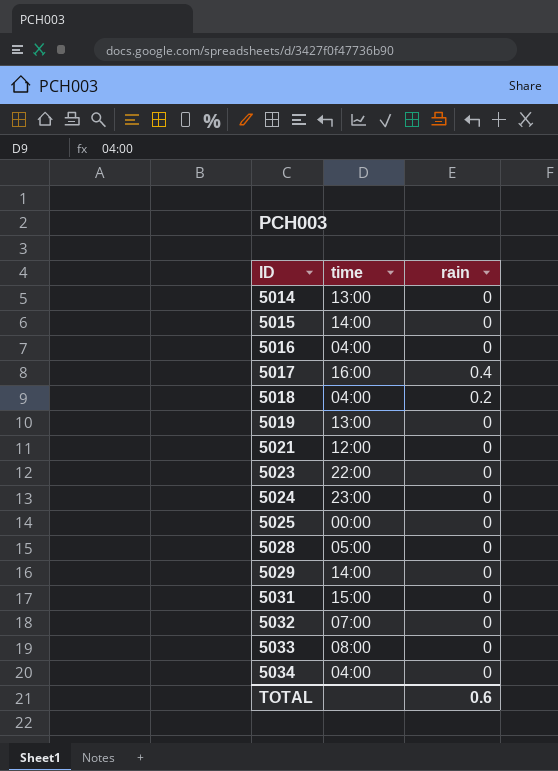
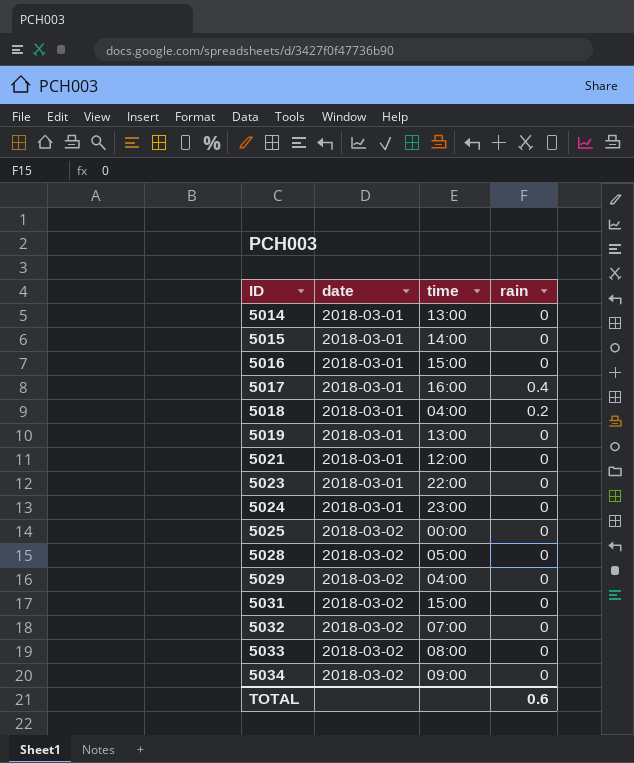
column date | position: none -> 2
5016 | time: 04:00 -> 15:00
5029 | time: 14:00 -> 04:00
5034 | time: 04:00 -> 09:00

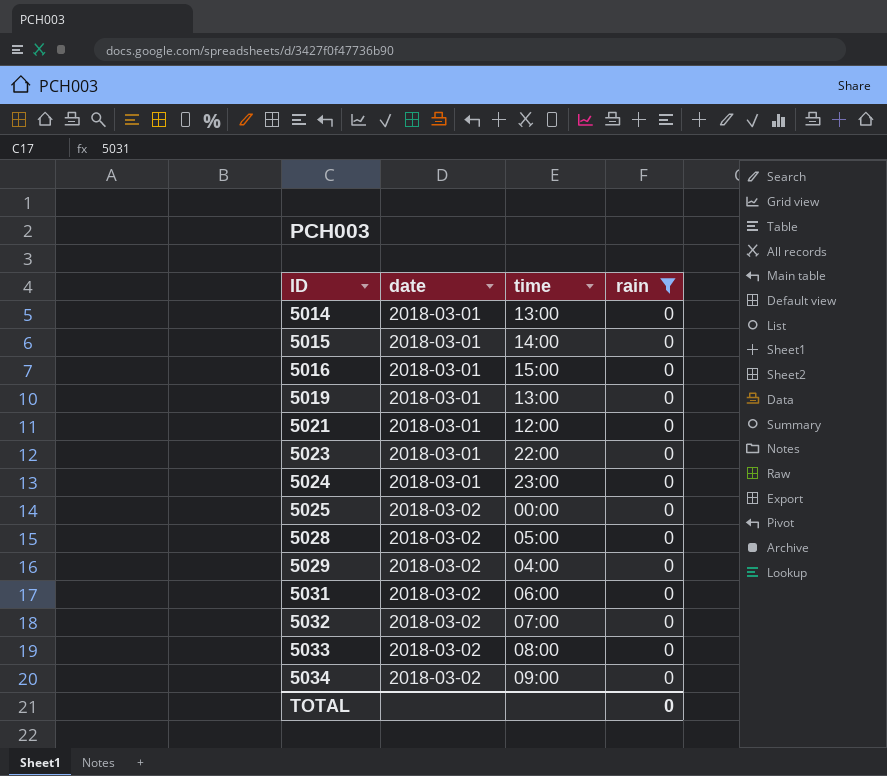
filter: none -> rain = 0
5031 | time: 15:00 -> 06:00
TOTAL | rain: 0.6 -> 0

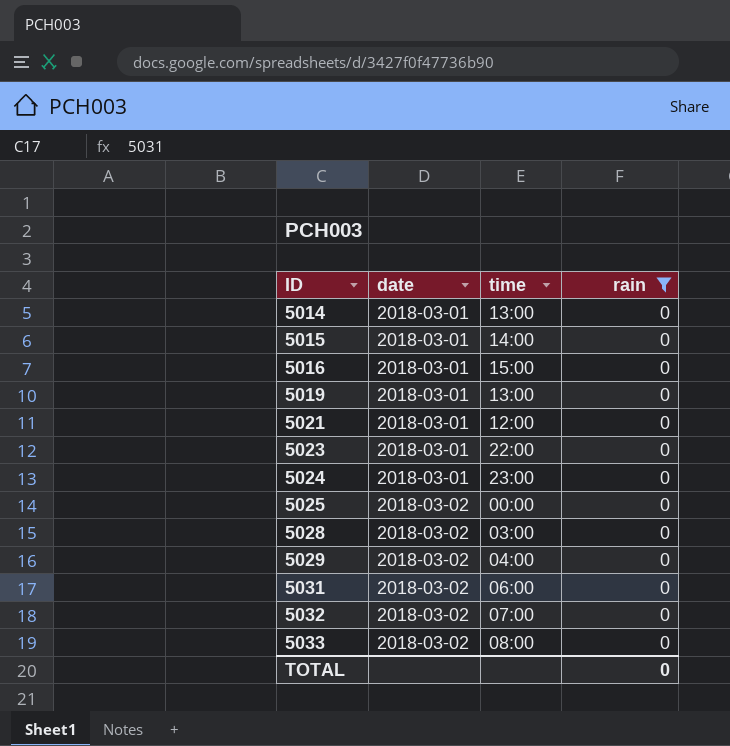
row 5034: 2018-03-02 | 09:00 | 0 -> none
5028 | time: 05:00 -> 03:00

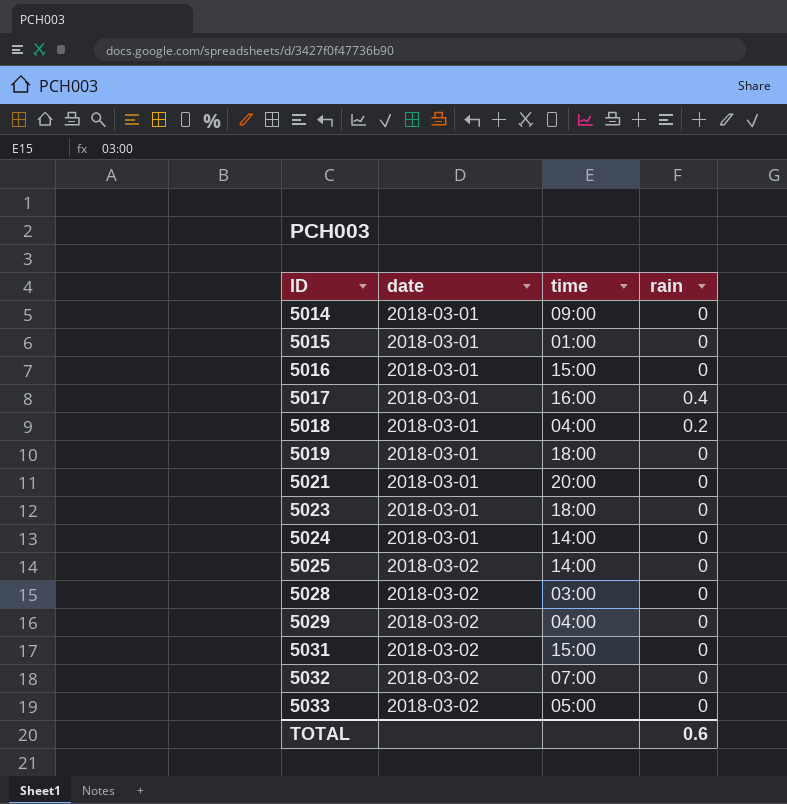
filter: rain = 0 -> none
5014 | time: 13:00 -> 09:00
5015 | time: 14:00 -> 01:00
5019 | time: 13:00 -> 18:00
5021 | time: 12:00 -> 20:00
5023 | time: 22:00 -> 18:00
5024 | time: 23:00 -> 14:00
5025 | time: 00:00 -> 14:00
5031 | time: 06:00 -> 15:00
5033 | time: 08:00 -> 05:00
TOTAL | rain: 0 -> 0.6

